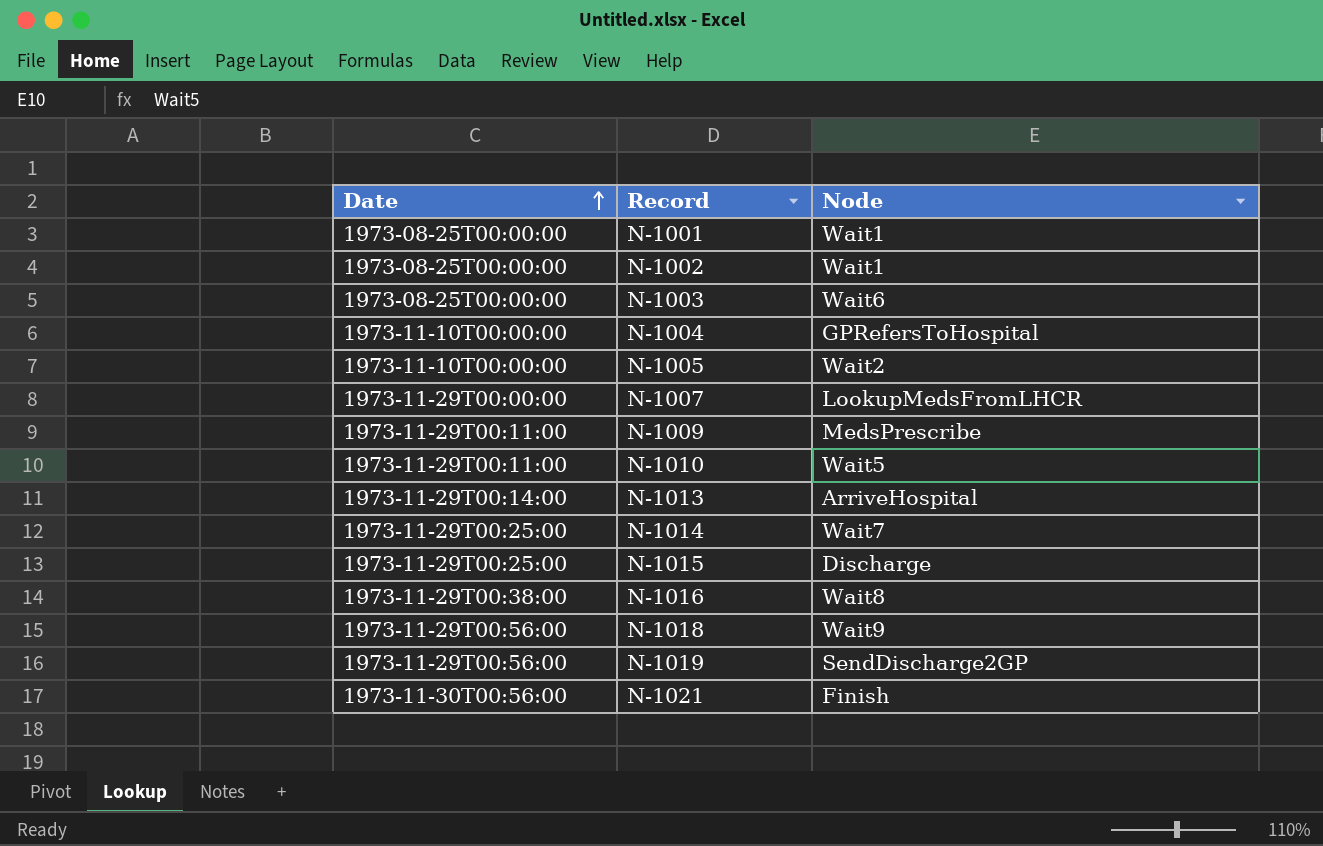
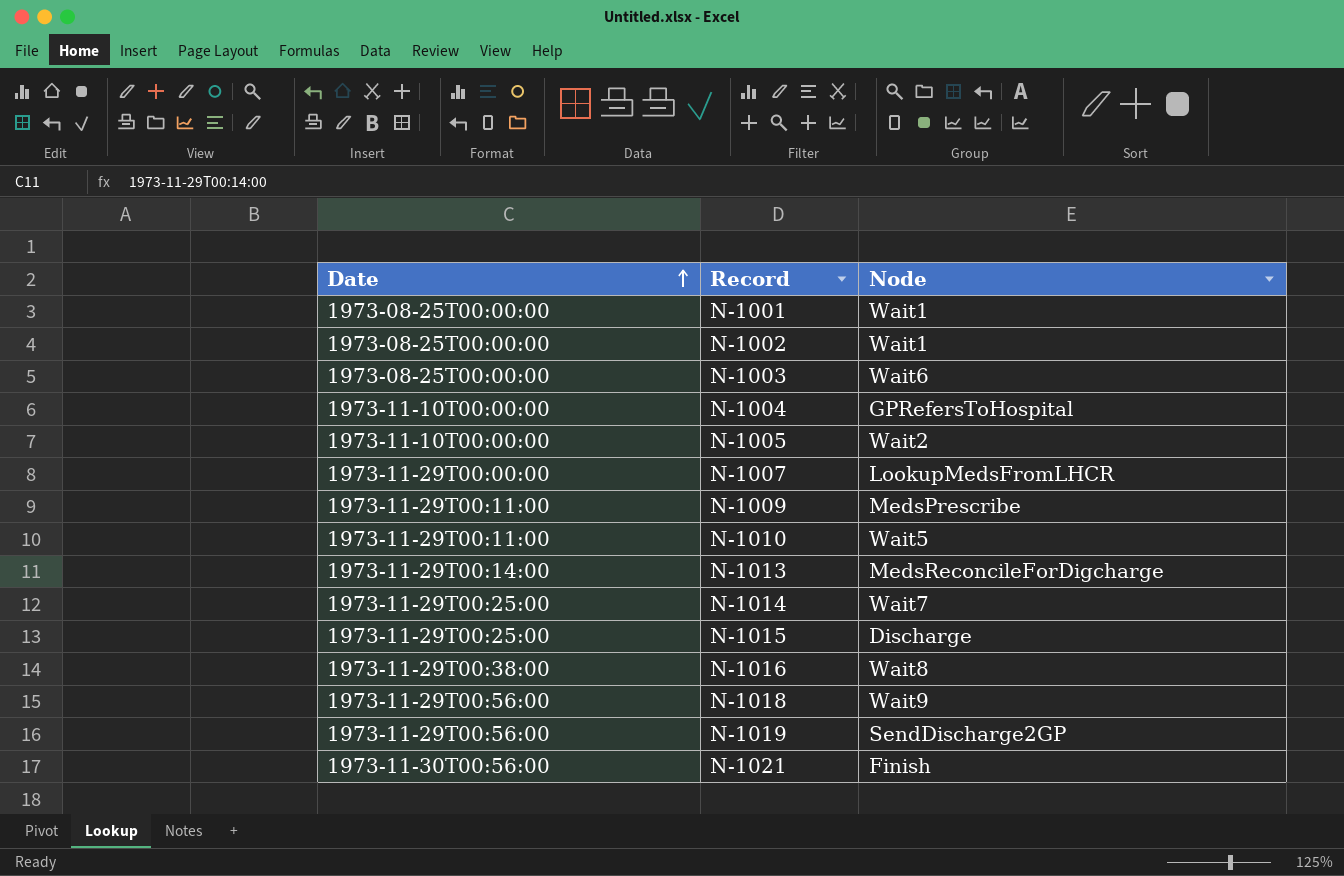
N-1013 | Node: ArriveHospital -> MedsReconcileForDigcharge

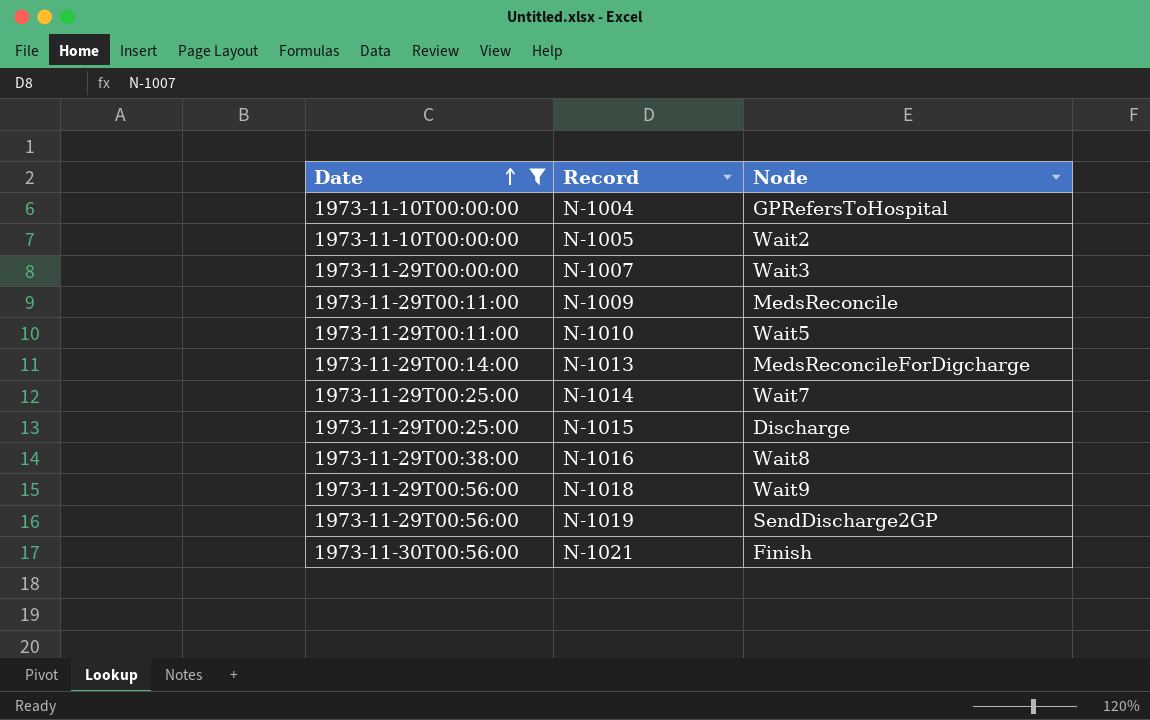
filter: none -> Date != 1973-08-25T00:00:00
N-1007 | Node: LookupMedsFromLHCR -> Wait3
N-1009 | Node: MedsPrescribe -> MedsReconcile

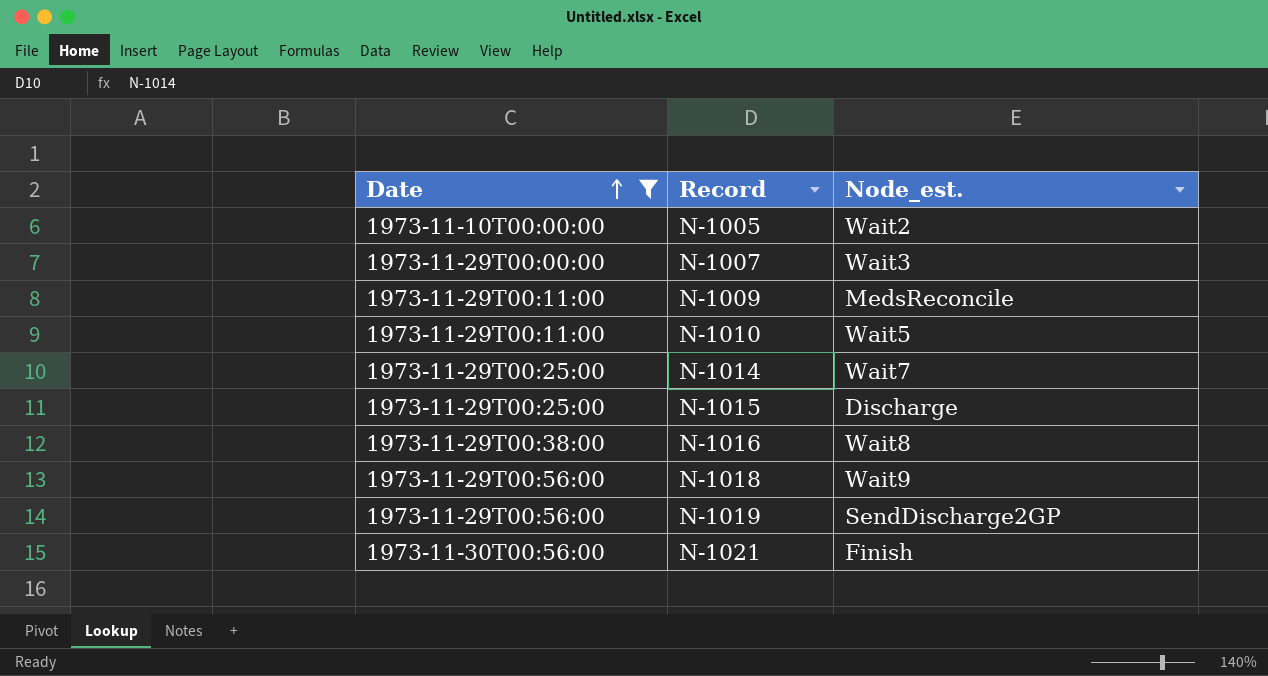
column name: Node -> Node_est.
row N-1004: 1973-11-10T00:00:00 | GPRefersToHospital -> none
row N-1013: 1973-11-29T00:14:00 | MedsReconcileForDigcharge -> none

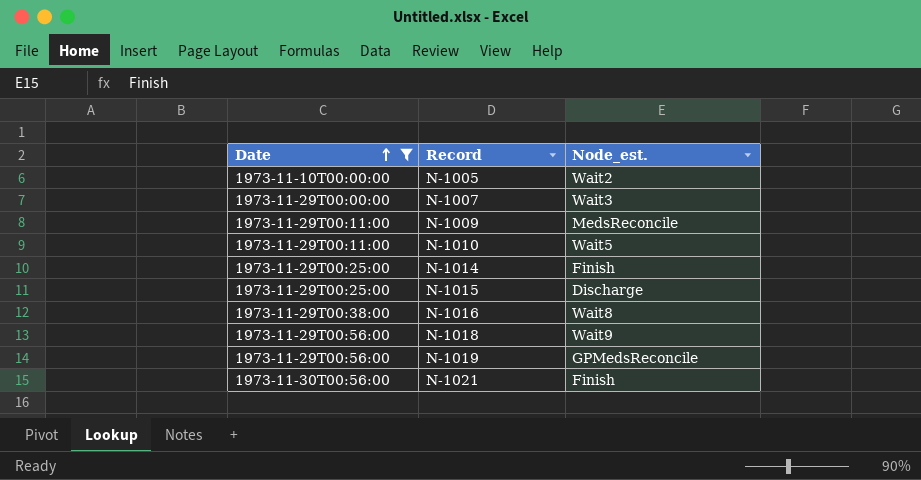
N-1014 | Node_est.: Wait7 -> Finish
N-1019 | Node_est.: SendDischarge2GP -> GPMedsReconcile

